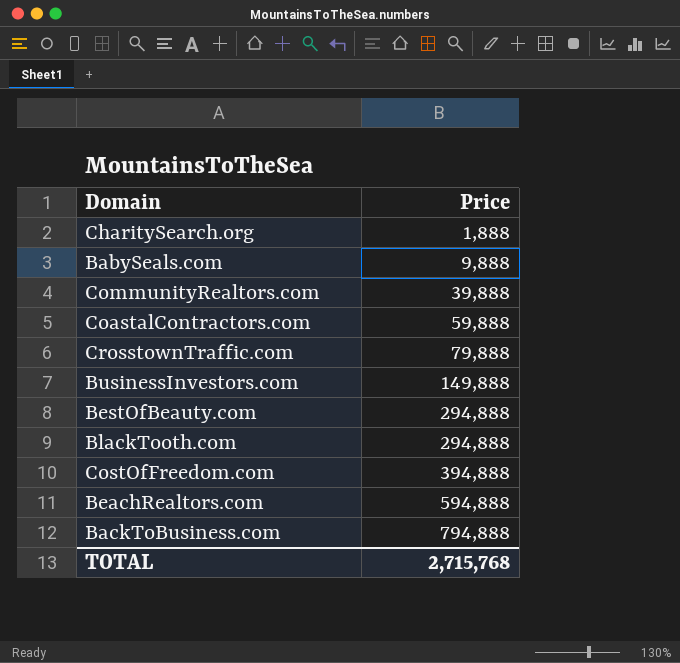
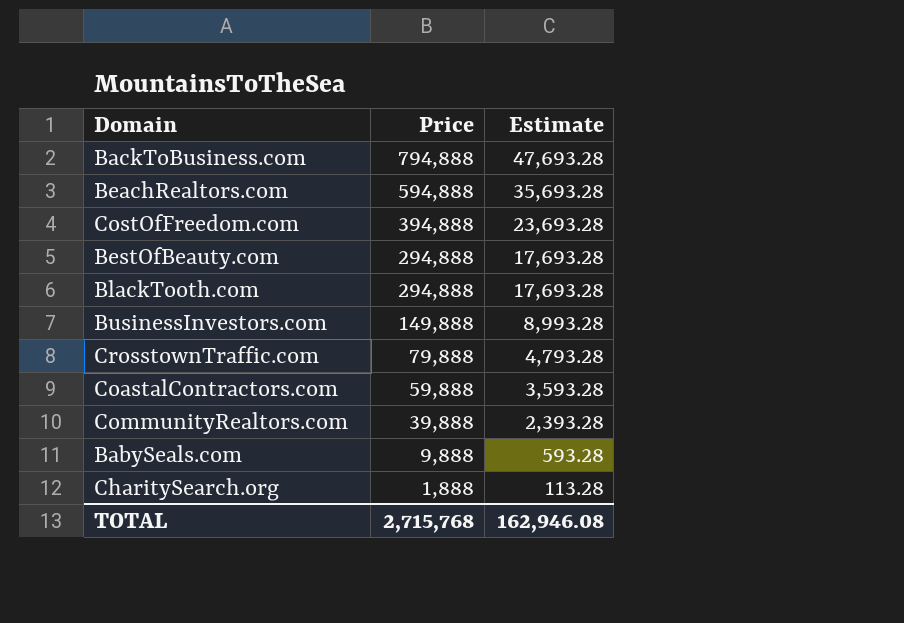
row order: Price ascending -> Price descending
column Estimate | formula: none -> [Price] * 0.06

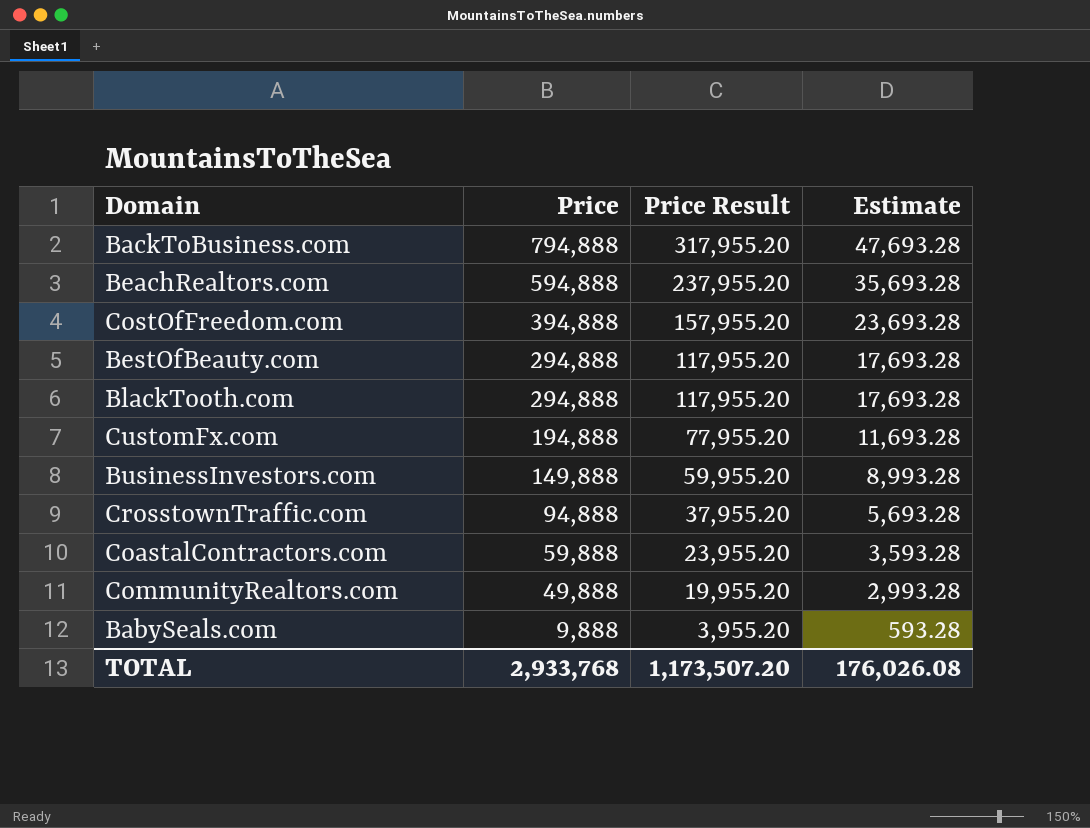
column Price Result | formula: none -> [Price] * 0.4
row CharitySearch.org: 1,888 | 113.28 -> none
row CustomFx.com: none -> 194,888 | 77,955.20 | 11,693.28
CrosstownTraffic.com | Price: 79,888 -> 94,888
CrosstownTraffic.com | Estimate: 4,793.28 -> 5,693.28
CommunityRealtors.com | Price: 39,888 -> 49,888
CommunityRealtors.com | Estimate: 2,393.28 -> 2,993.28
TOTAL | Price: 2,715,768 -> 2,933,768
TOTAL | Estimate: 162,946.08 -> 176,026.08

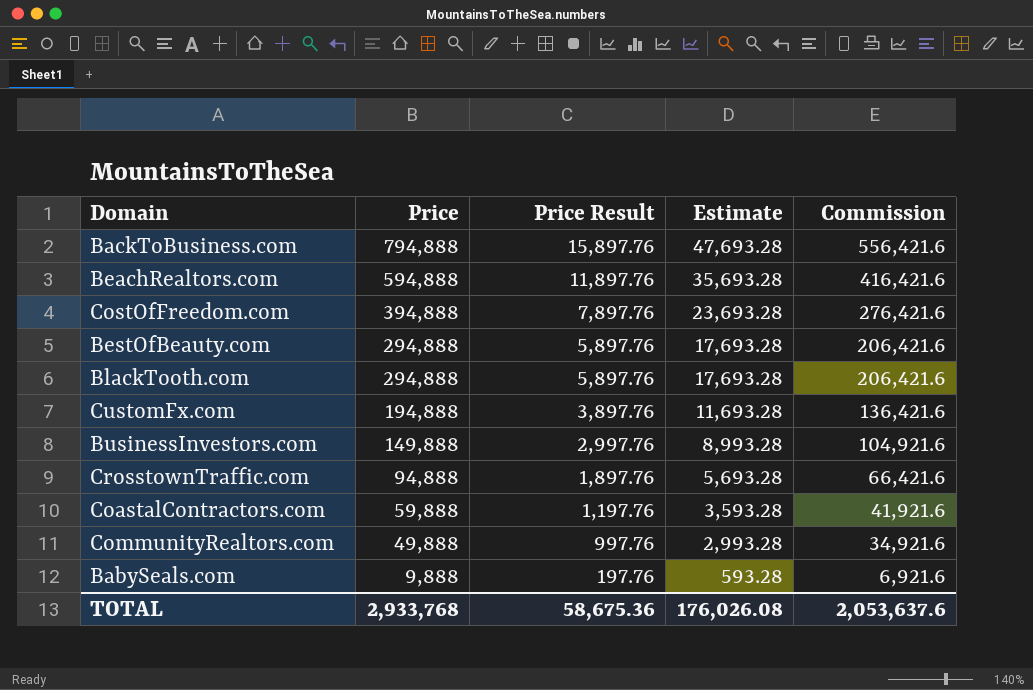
column Price Result | formula: [Price] * 0.4 -> [Price] * 0.02
column Commission | formula: none -> [Price] * 0.7
TOTAL | Price Result: 1,173,507.20 -> 58,675.36

